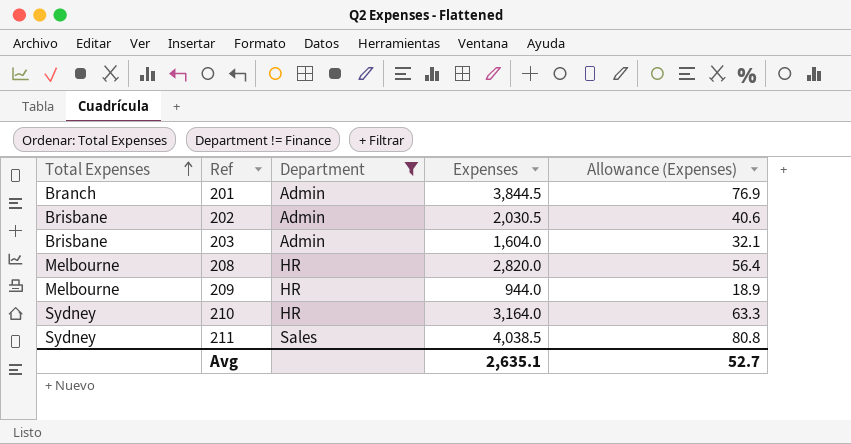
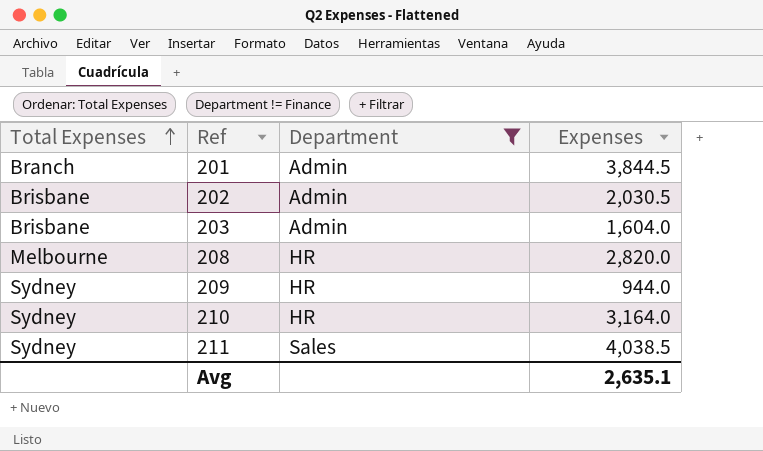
column Allowance (Expenses) | formula: [Expenses] * 0.02 -> none
209 | Total Expenses: Melbourne -> Sydney

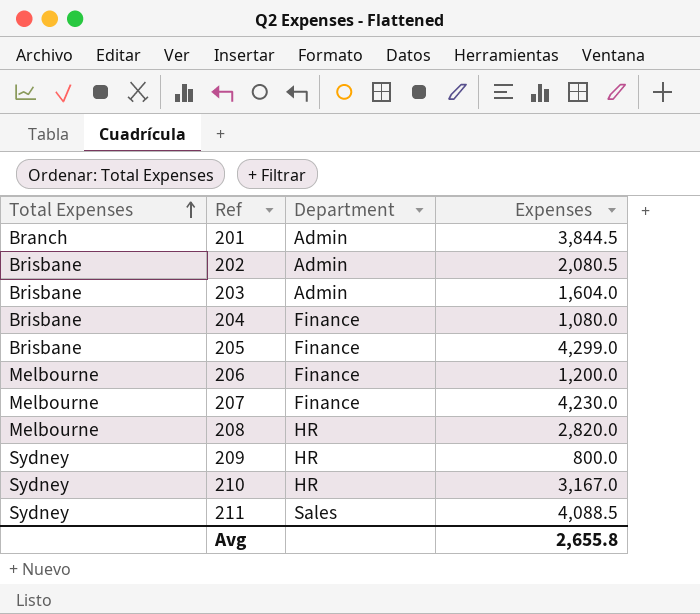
filter: Department != Finance -> none
202 | Expenses: 2,030.5 -> 2,080.5
209 | Expenses: 944.0 -> 800.0
210 | Expenses: 3,164.0 -> 3,167.0
211 | Expenses: 4,038.5 -> 4,088.5
Avg | Expenses: 2,635.1 -> 2,655.8

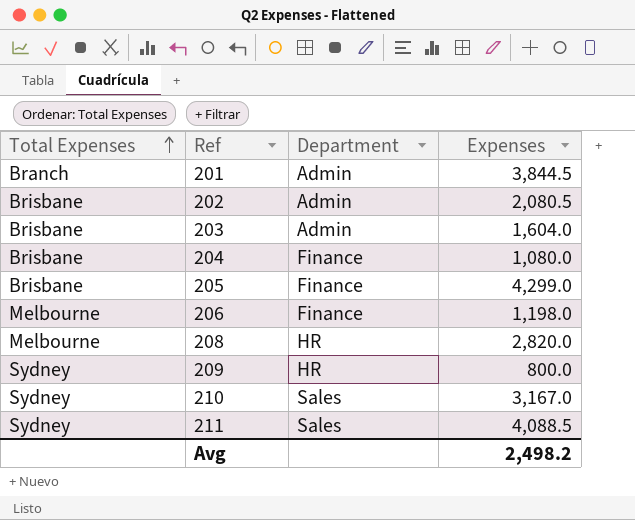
row 207: Melbourne | Finance | 4,230.0 -> none
206 | Expenses: 1,200.0 -> 1,198.0
210 | Department: HR -> Sales
Avg | Expenses: 2,655.8 -> 2,498.2

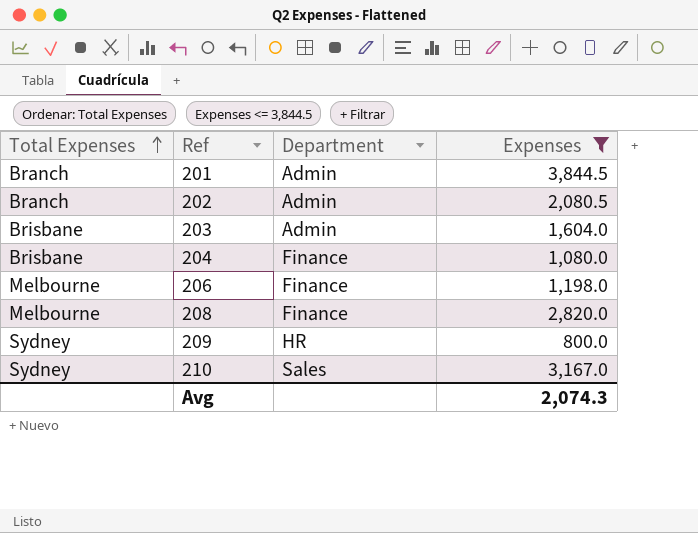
filter: none -> Expenses <= 3,844.5
202 | Total Expenses: Brisbane -> Branch
208 | Department: HR -> Finance
Avg | Expenses: 2,498.2 -> 2,074.3

